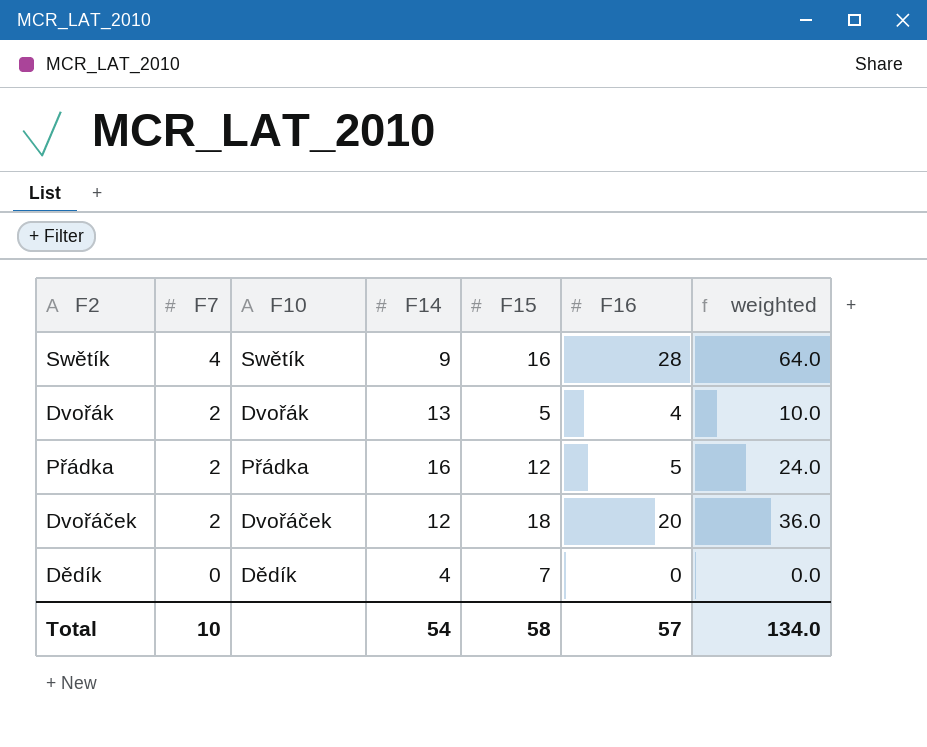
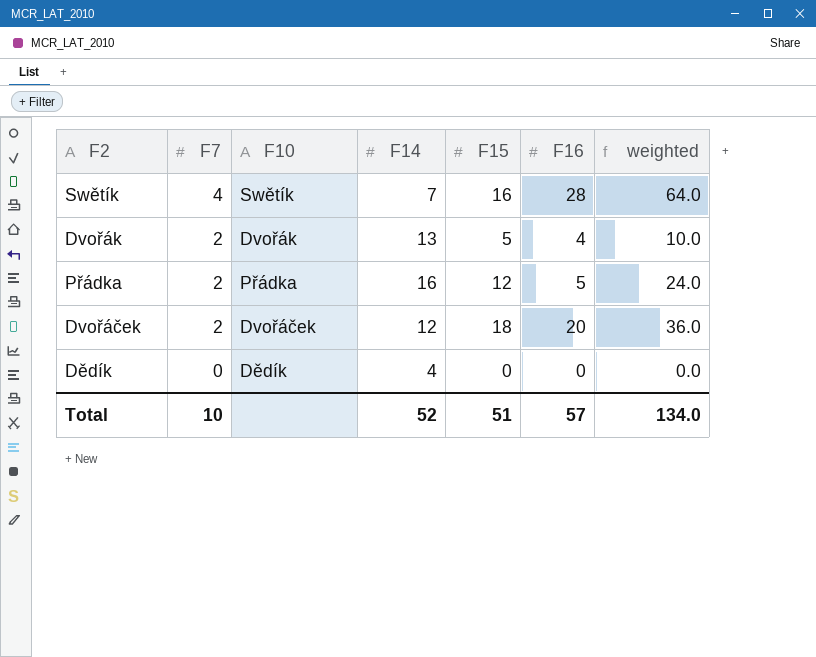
Swětík | F14: 9 -> 7
Dědík | F15: 7 -> 0
Total | F14: 54 -> 52
Total | F15: 58 -> 51

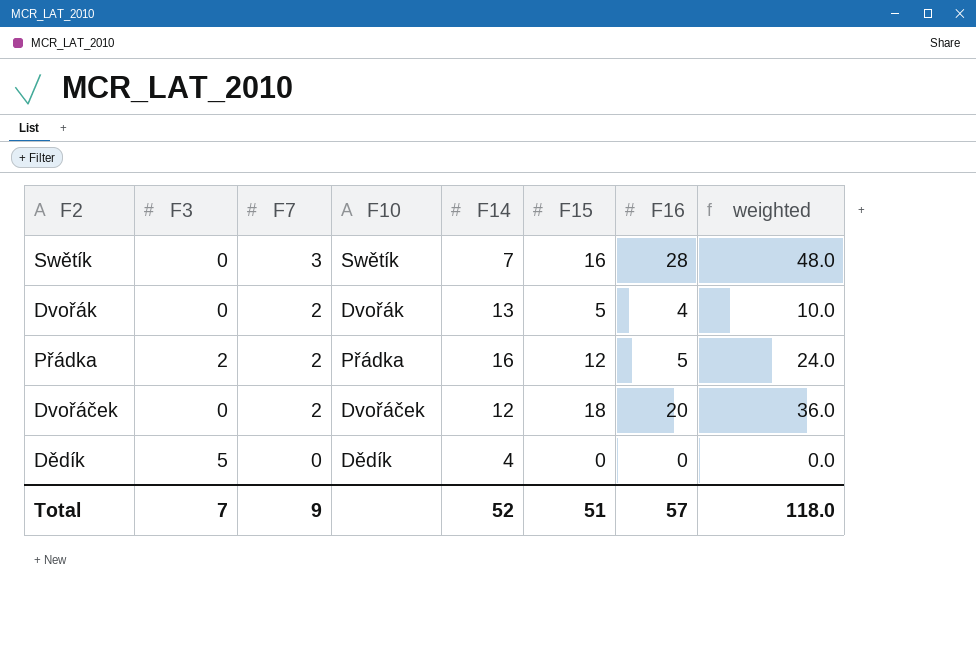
column F3 | position: none -> 2
Swětík | F7: 4 -> 3
Swětík | weighted: 64.0 -> 48.0
Total | F7: 10 -> 9
Total | weighted: 134.0 -> 118.0

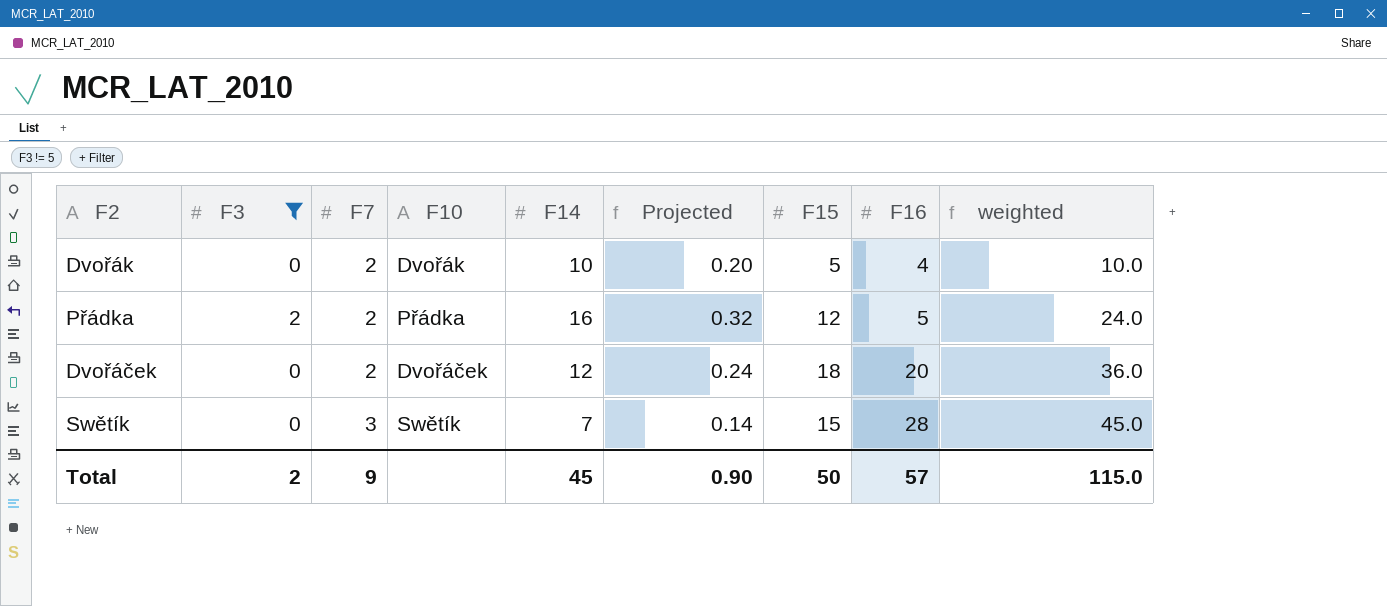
filter: none -> F3 != 5
row order: F7 descending -> F7 ascending
column Projected | formula: none -> [F14] * 0.02
Dvořák | F14: 13 -> 10
Swětík | F15: 16 -> 15
Swětík | weighted: 48.0 -> 45.0
Total | F3: 7 -> 2
Total | F14: 52 -> 45
Total | F15: 51 -> 50
Total | weighted: 118.0 -> 115.0

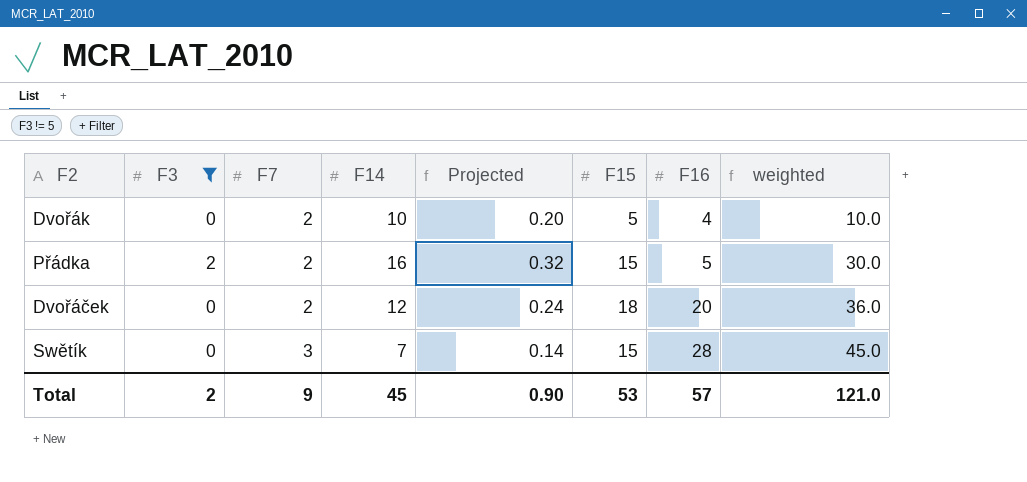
column F10 | position: 4 -> none
Přádka | F15: 12 -> 15
Přádka | weighted: 24.0 -> 30.0
Total | F15: 50 -> 53
Total | weighted: 115.0 -> 121.0

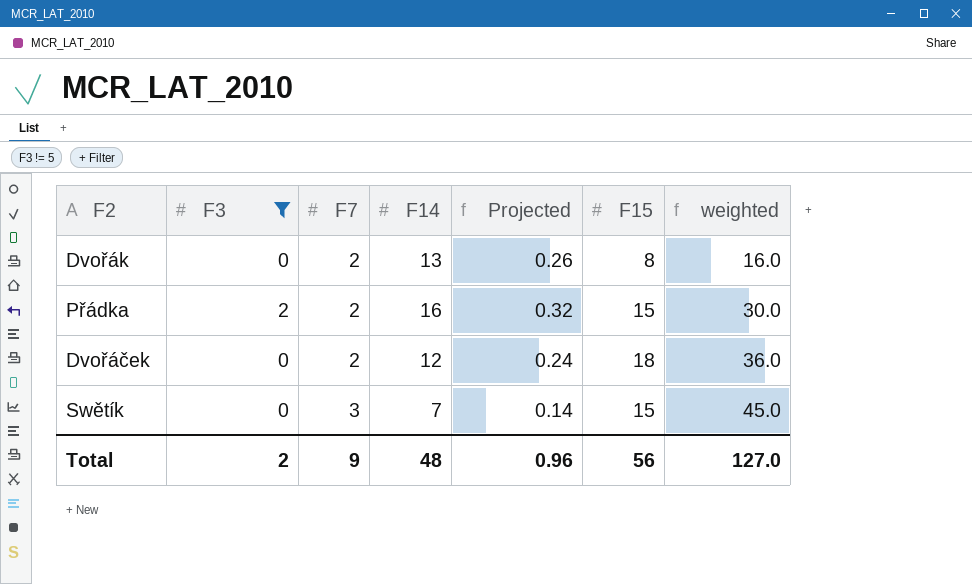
column F16 | position: 7 -> none
Dvořák | F14: 10 -> 13
Dvořák | Projected: 0.20 -> 0.26
Dvořák | F15: 5 -> 8
Dvořák | weighted: 10.0 -> 16.0
Total | F14: 45 -> 48
Total | Projected: 0.90 -> 0.96
Total | F15: 53 -> 56
Total | weighted: 121.0 -> 127.0

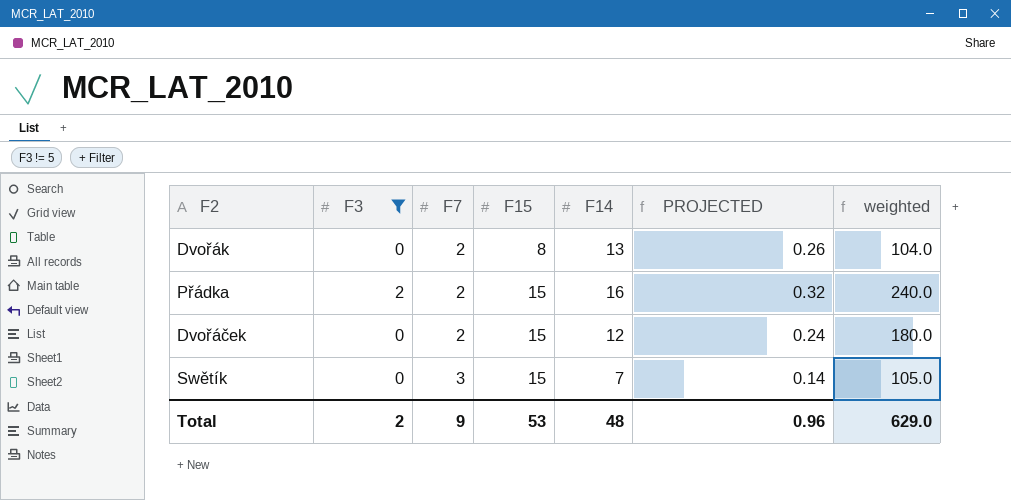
column F15 | position: 6 -> 4
column name: Projected -> PROJECTED
column weighted | formula: [F7] * [F15] -> [F15] * [F14]
Dvořáček | F15: 18 -> 15
Total | F15: 56 -> 53
Total | weighted: 127.0 -> 629.0

